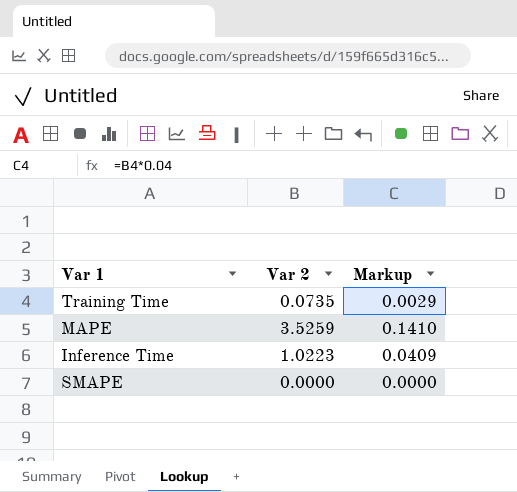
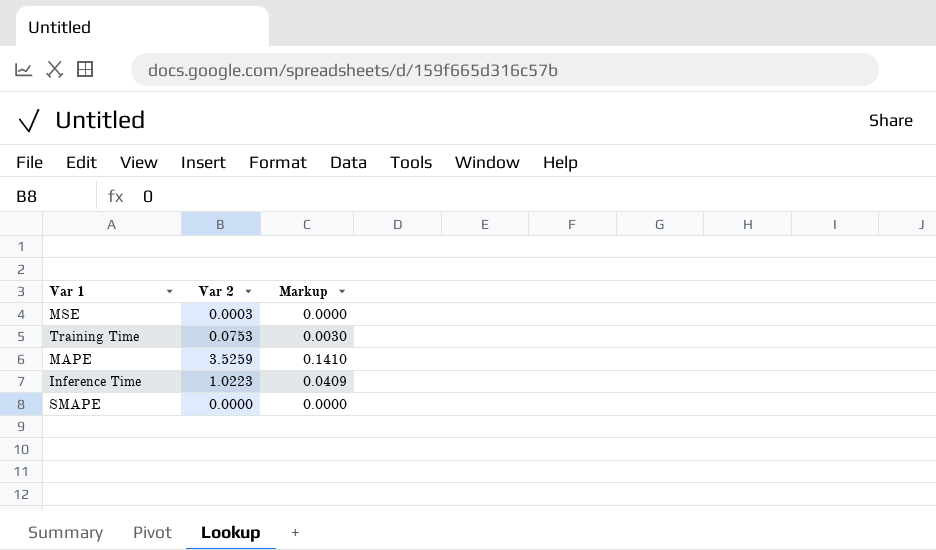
row MSE: none -> 0.0003 | 0.0000
Training Time | Var 2: 0.0735 -> 0.0753
Training Time | Markup: 0.0029 -> 0.0030

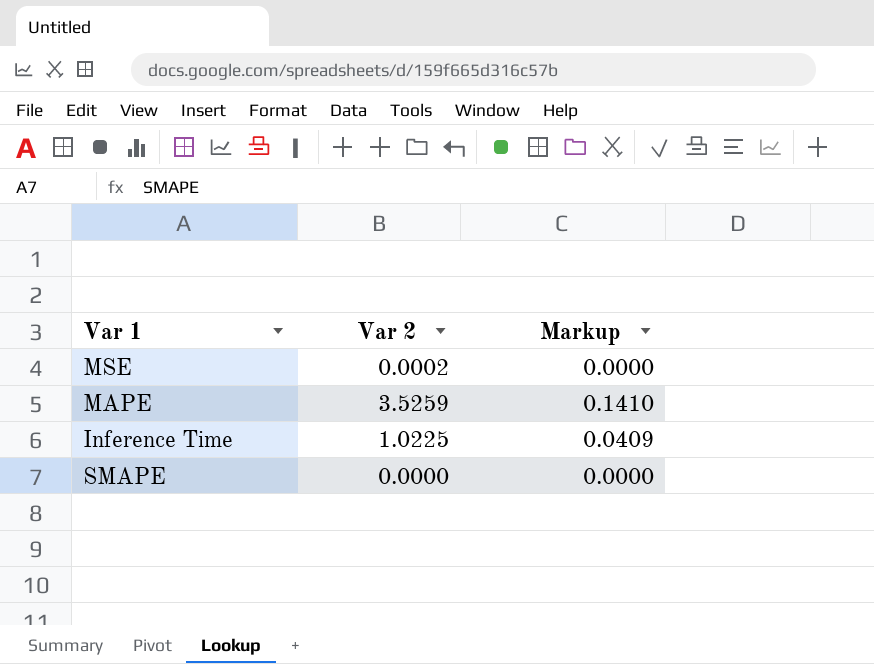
row Training Time: 0.0753 | 0.0030 -> none
MSE | Var 2: 0.0003 -> 0.0002
Inference Time | Var 2: 1.0223 -> 1.0225

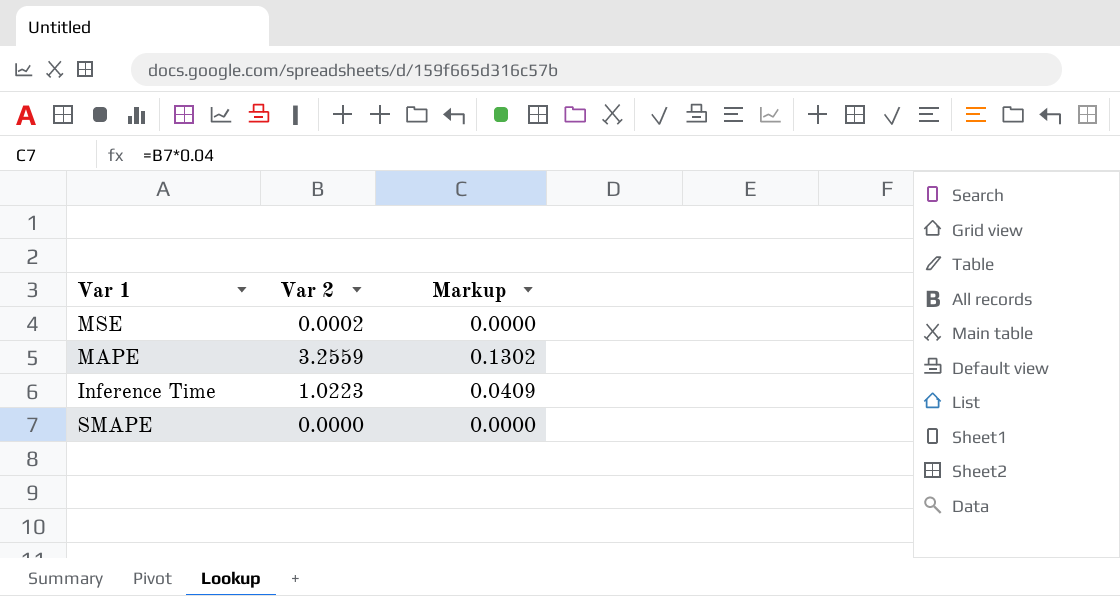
MAPE | Var 2: 3.5259 -> 3.2559
MAPE | Markup: 0.1410 -> 0.1302
Inference Time | Var 2: 1.0225 -> 1.0223

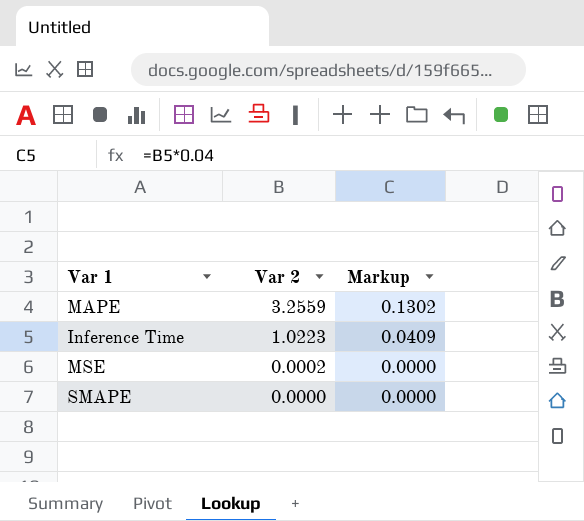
row order: none -> Var 2 descending

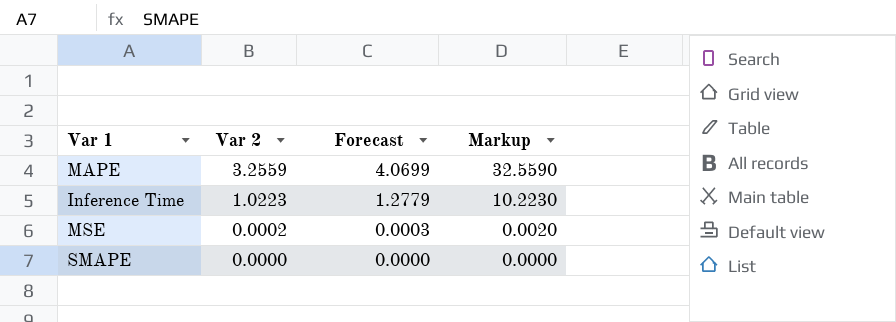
column Forecast | formula: none -> [Var 2] * 1.25
column Markup | formula: [Var 2] * 0.04 -> [Var 2] * 10

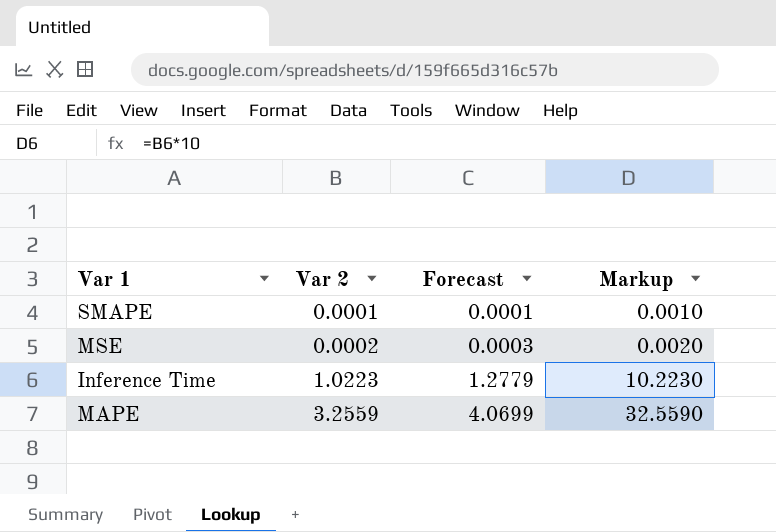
row order: Var 2 descending -> Var 2 ascending
SMAPE | Var 2: 0.0000 -> 0.0001
SMAPE | Forecast: 0.0000 -> 0.0001
SMAPE | Markup: 0.0000 -> 0.0010

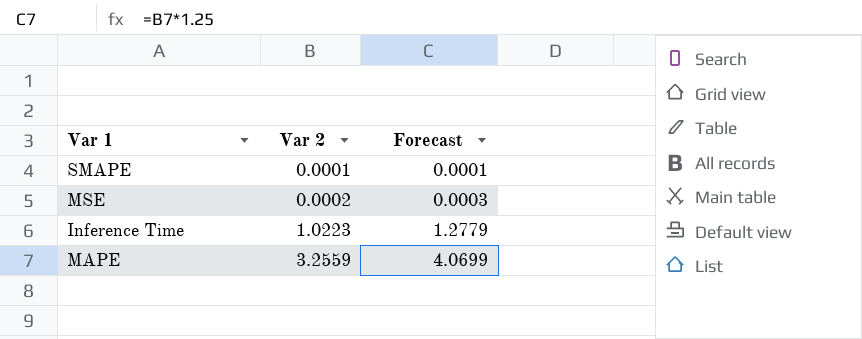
column Markup | formula: [Var 2] * 10 -> none

